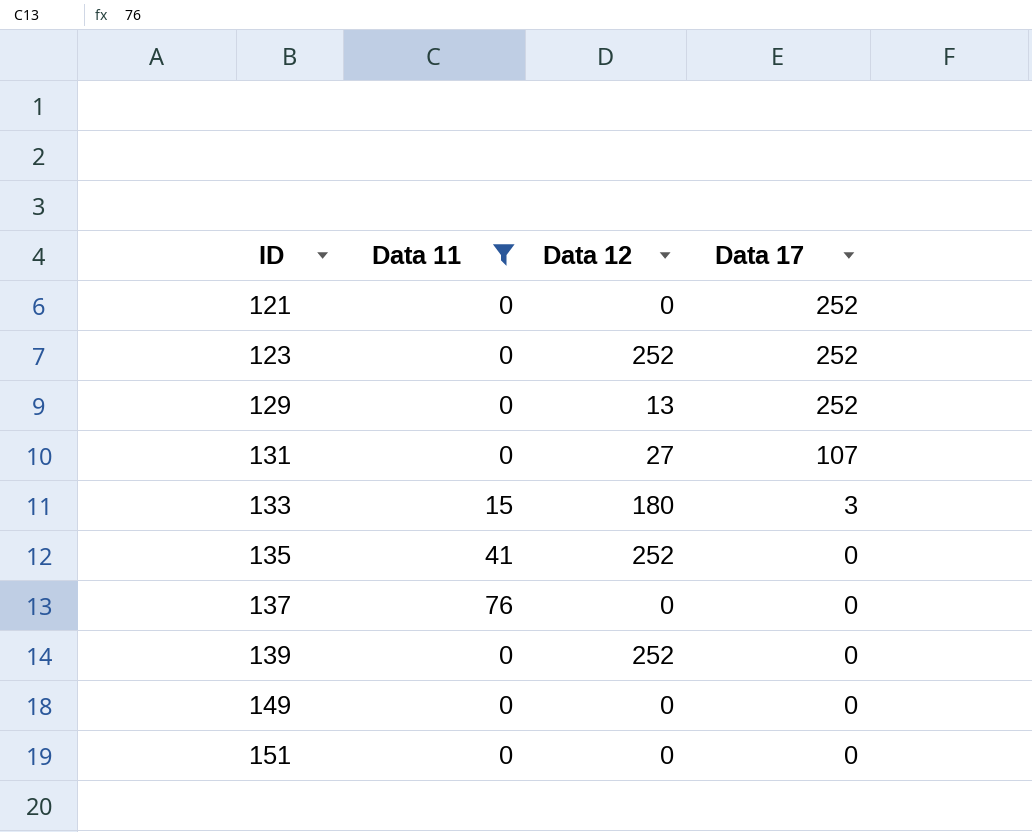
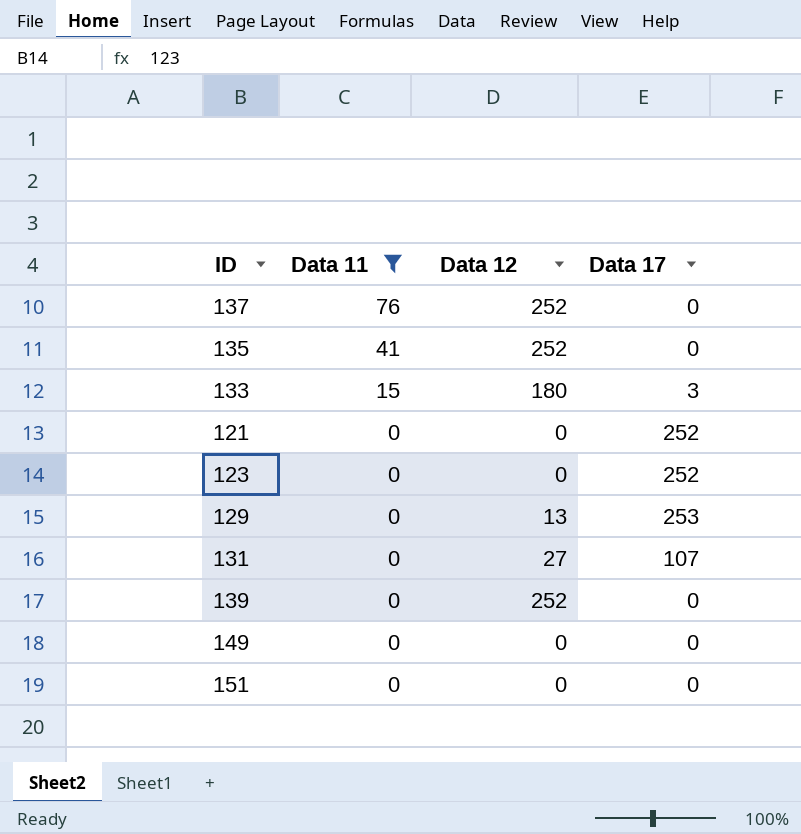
row order: ID ascending -> Data 11 descending
137 | Data 12: 0 -> 252
123 | Data 12: 252 -> 0
129 | Data 17: 252 -> 253

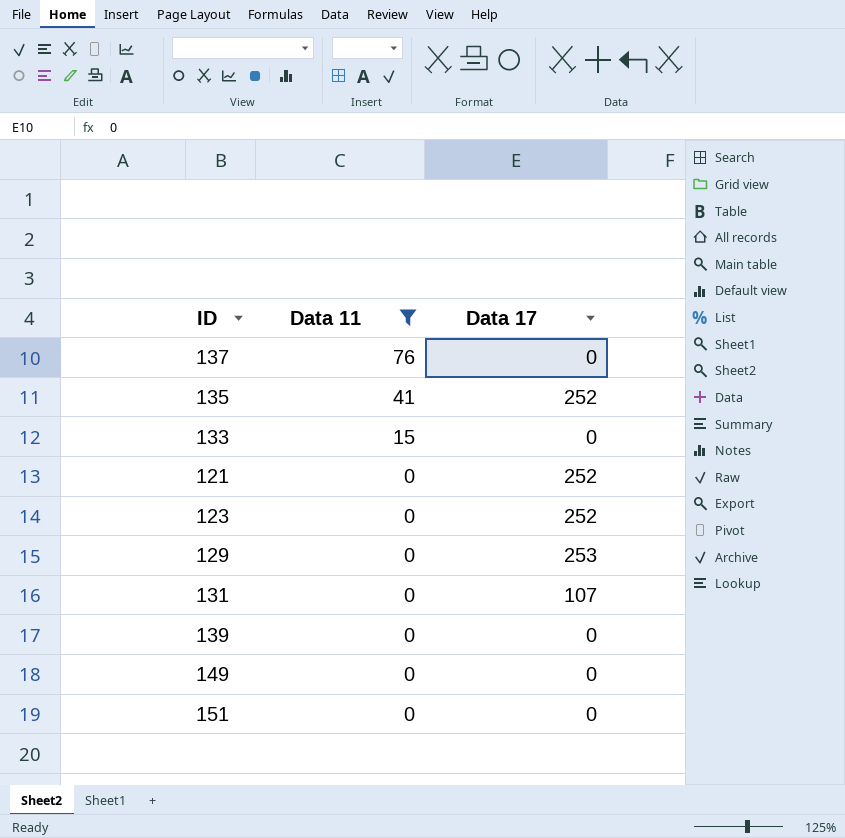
column Data 12 | position: 3 -> none
135 | Data 17: 0 -> 252
133 | Data 17: 3 -> 0

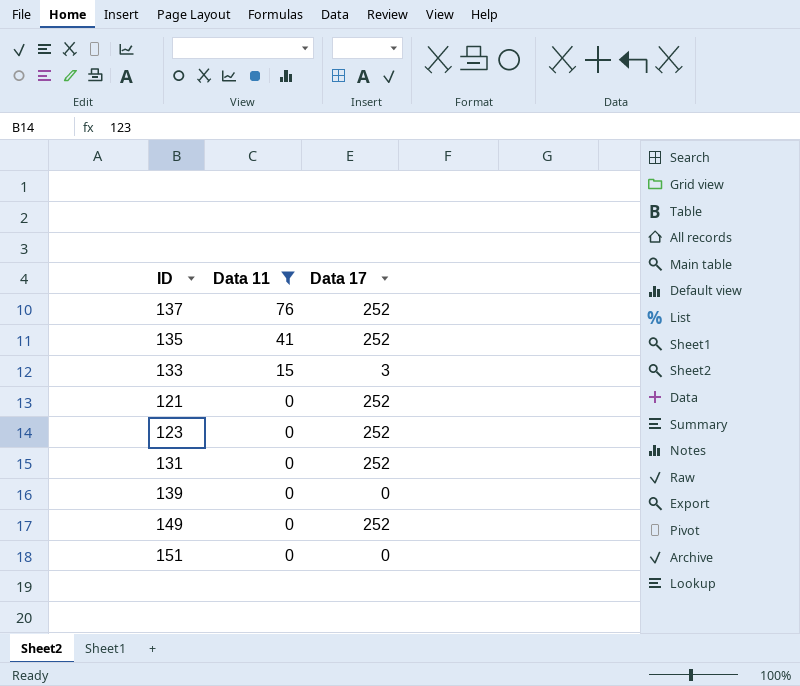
row 129: 0 | 253 -> none
137 | Data 17: 0 -> 252
133 | Data 17: 0 -> 3
131 | Data 17: 107 -> 252
149 | Data 17: 0 -> 252

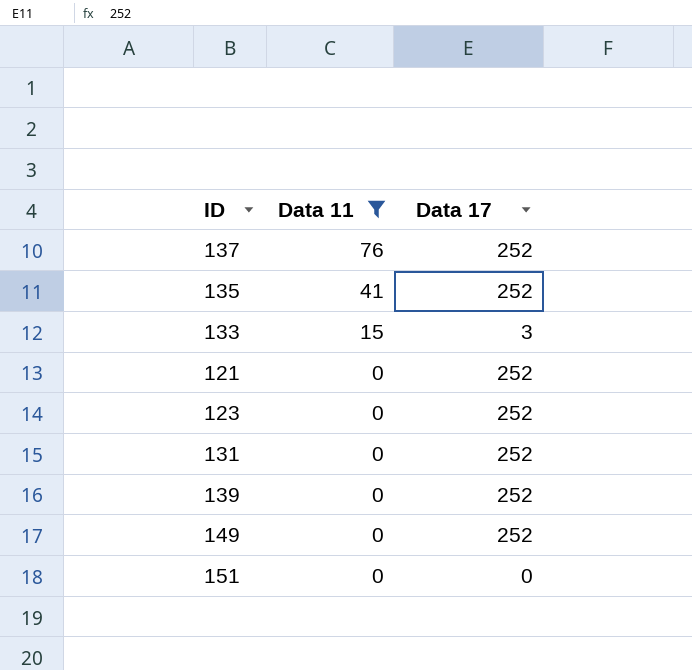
139 | Data 17: 0 -> 252

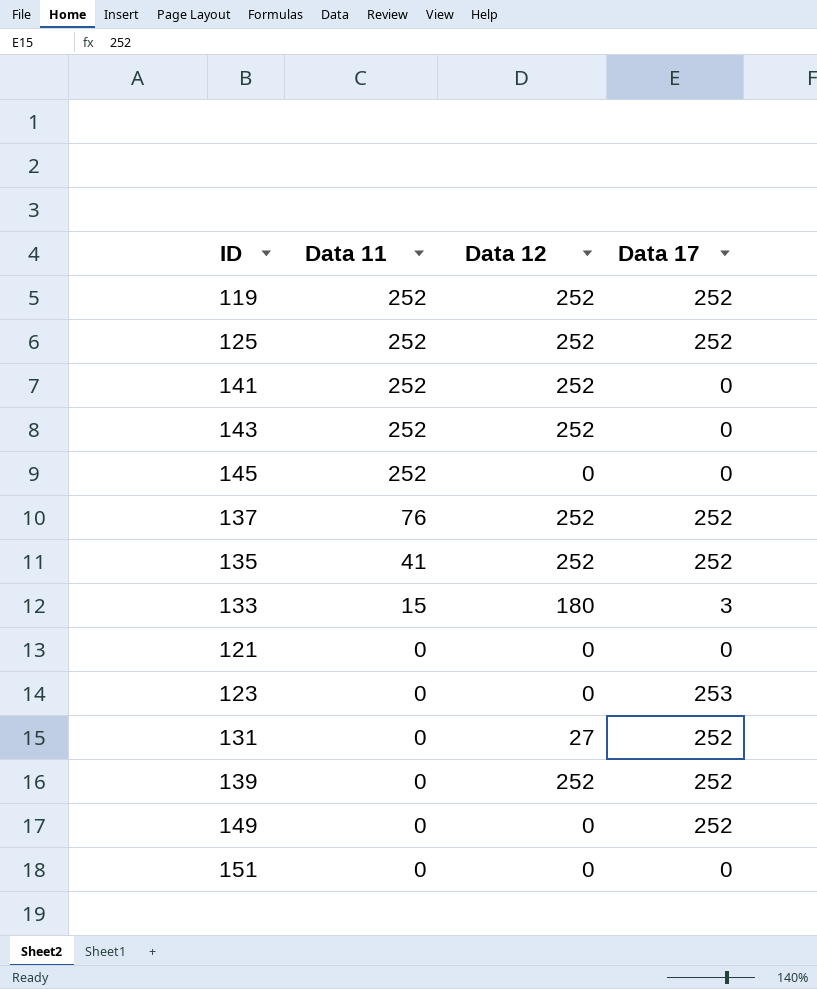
filter: Data 11 != 252 -> none
column Data 12 | position: none -> 3
121 | Data 17: 252 -> 0
123 | Data 17: 252 -> 253

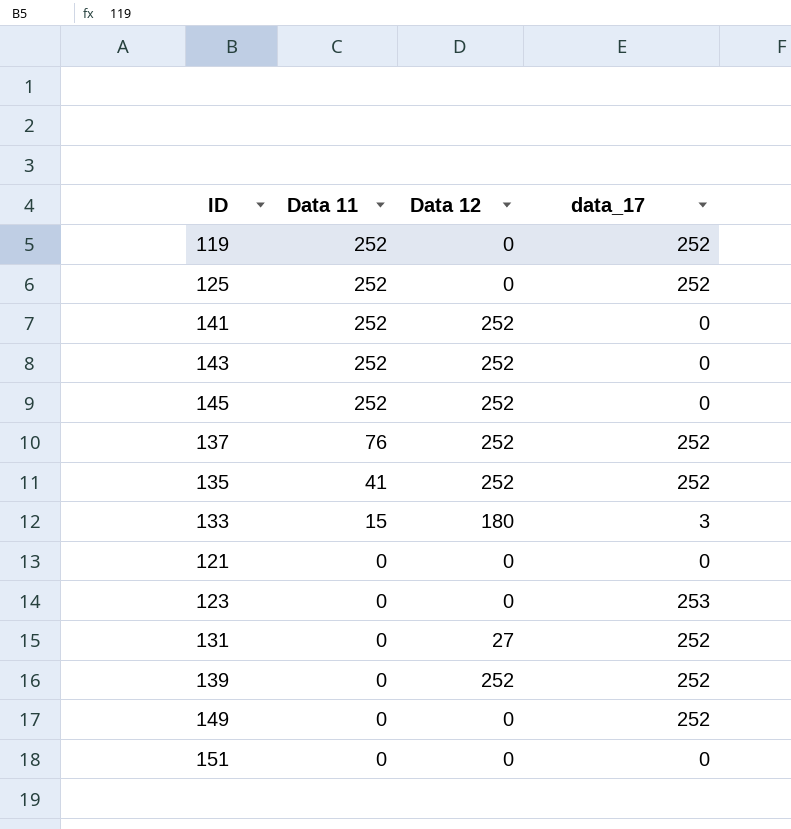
column name: Data 17 -> data_17
119 | Data 12: 252 -> 0
125 | Data 12: 252 -> 0
145 | Data 12: 0 -> 252

